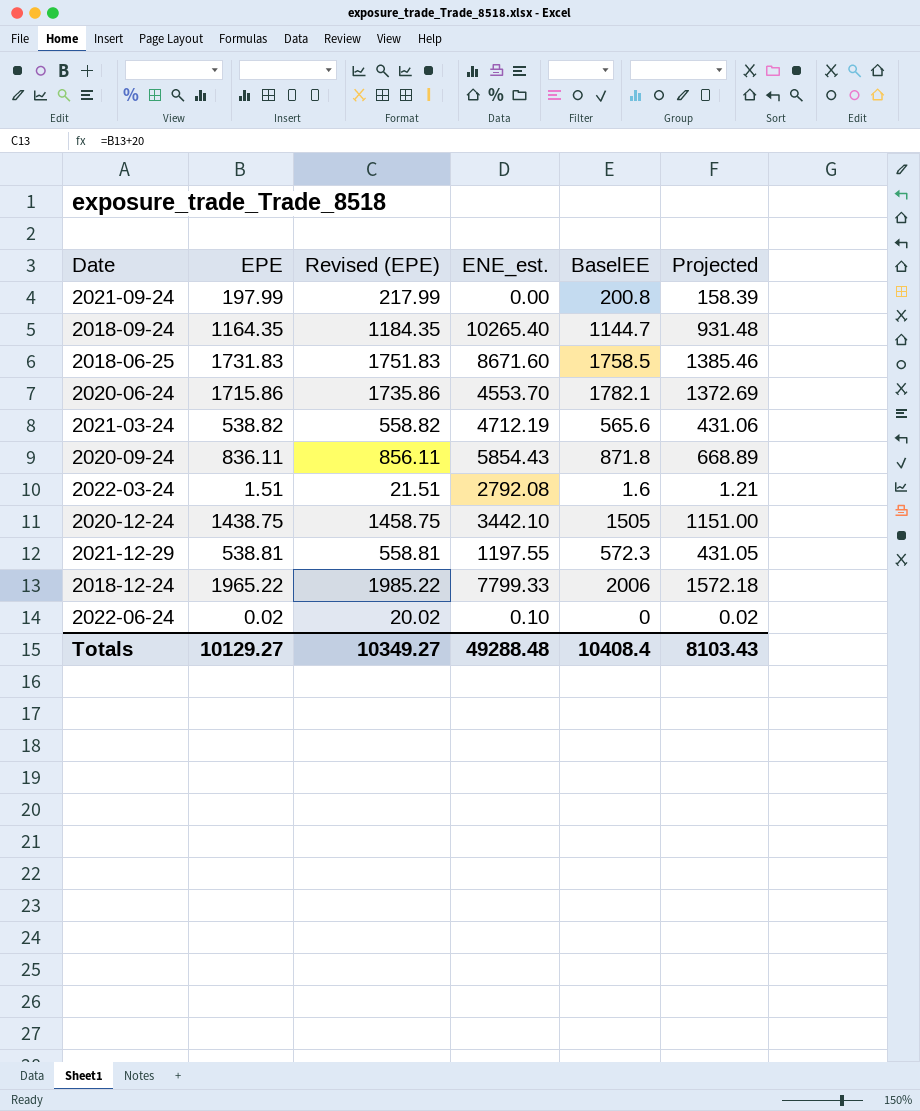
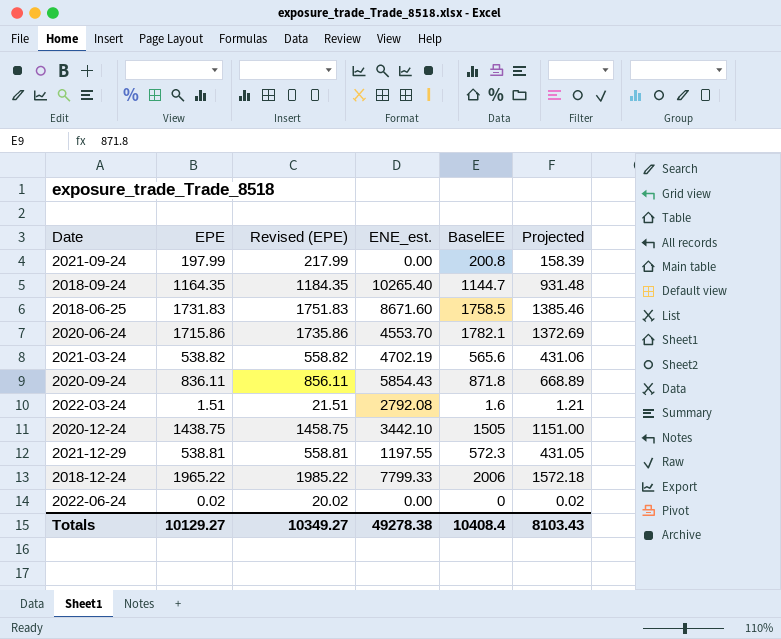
2021-03-24 | ENE_est.: 4712.19 -> 4702.19
2022-06-24 | ENE_est.: 0.10 -> 0.00
Totals | ENE_est.: 49288.48 -> 49278.38

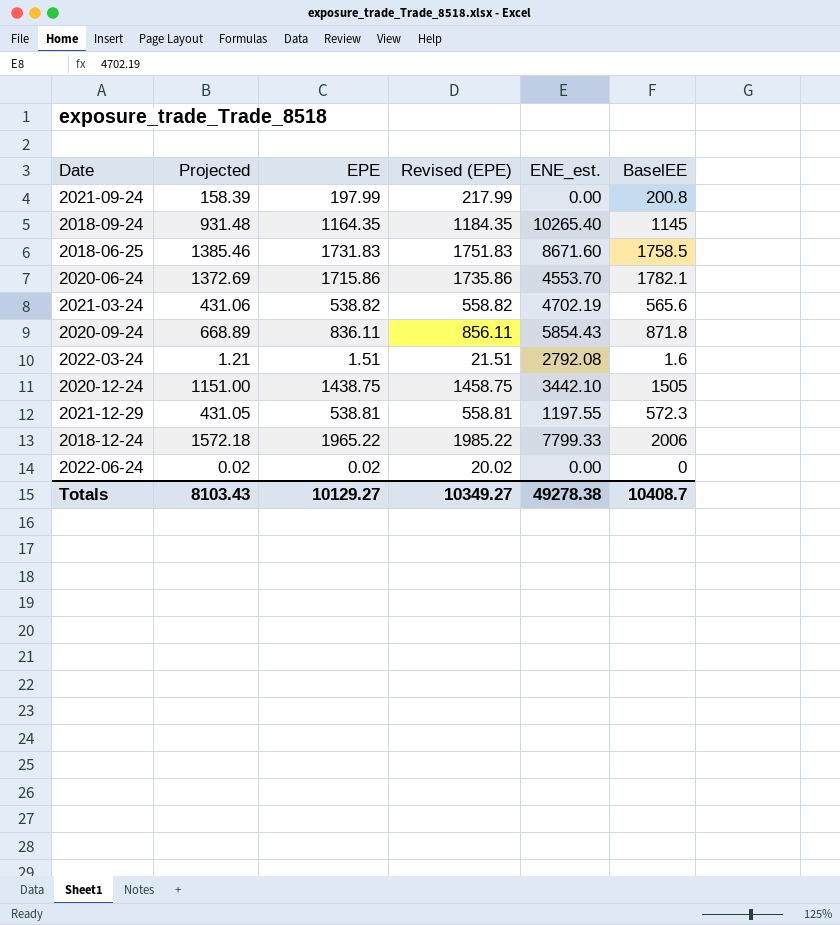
column Projected | position: 6 -> 2
2018-09-24 | BaselEE: 1144.7 -> 1145
Totals | BaselEE: 10408.4 -> 10408.7

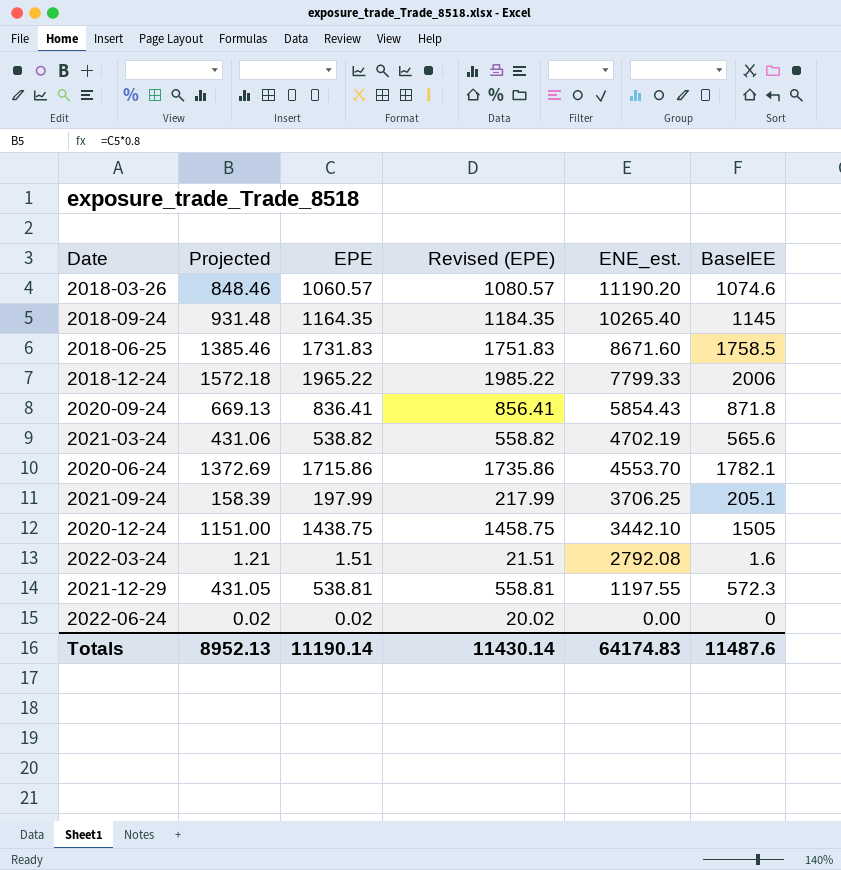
row order: none -> ENE_est. descending
row 2018-03-26: none -> 848.46 | 1060.57 | 1080.57 | 11190.20 | 1074.6
2020-09-24 | Projected: 668.89 -> 669.13
2020-09-24 | EPE: 836.11 -> 836.41
2020-09-24 | Revised (EPE): 856.11 -> 856.41
2021-09-24 | ENE_est.: 0.00 -> 3706.25
2021-09-24 | BaselEE: 200.8 -> 205.1
Totals | Projected: 8103.43 -> 8952.13
Totals | EPE: 10129.27 -> 11190.14
Totals | Revised (EPE): 10349.27 -> 11430.14
Totals | ENE_est.: 49278.38 -> 64174.83
Totals | BaselEE: 10408.7 -> 11487.6

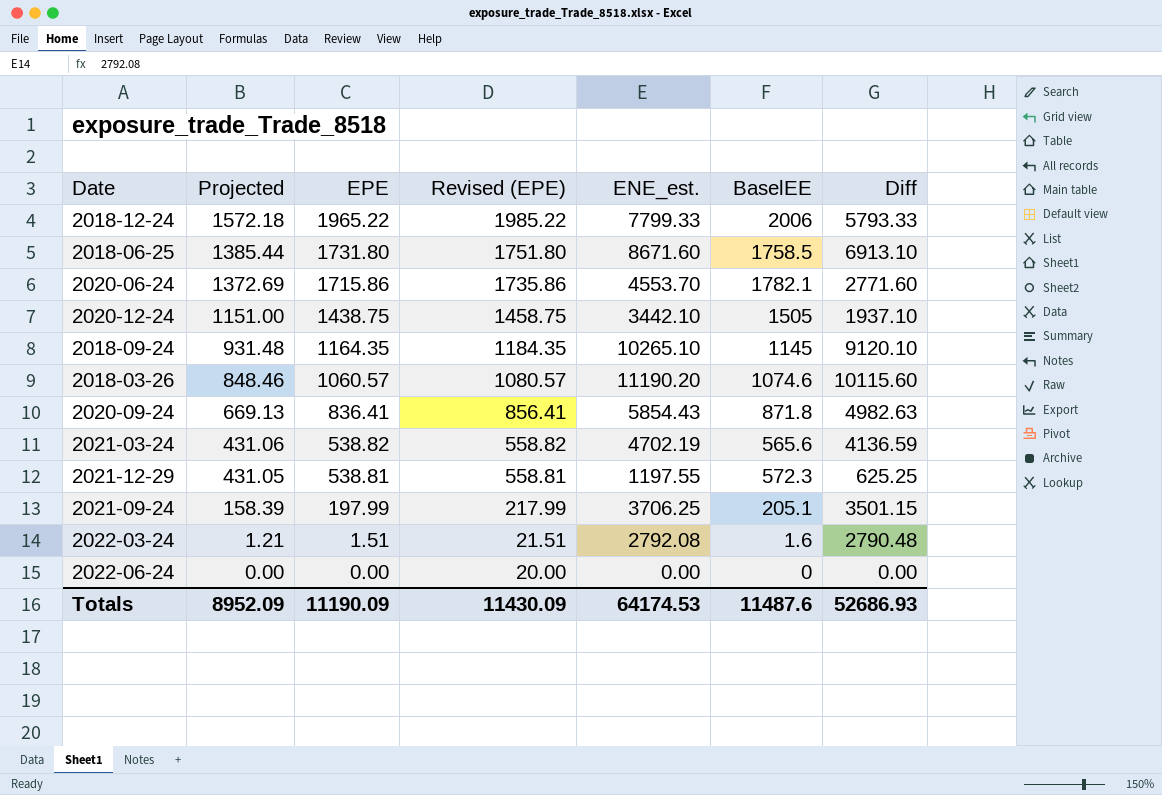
row order: ENE_est. descending -> Projected descending
column Diff | formula: none -> [ENE_est.] - [BaselEE]
2018-06-25 | Projected: 1385.46 -> 1385.44
2018-06-25 | EPE: 1731.83 -> 1731.80
2018-06-25 | Revised (EPE): 1751.83 -> 1751.80
2018-09-24 | ENE_est.: 10265.40 -> 10265.10
2022-06-24 | Projected: 0.02 -> 0.00
2022-06-24 | EPE: 0.02 -> 0.00
2022-06-24 | Revised (EPE): 20.02 -> 20.00
Totals | Projected: 8952.13 -> 8952.09
Totals | EPE: 11190.14 -> 11190.09
Totals | Revised (EPE): 11430.14 -> 11430.09
Totals | ENE_est.: 64174.83 -> 64174.53

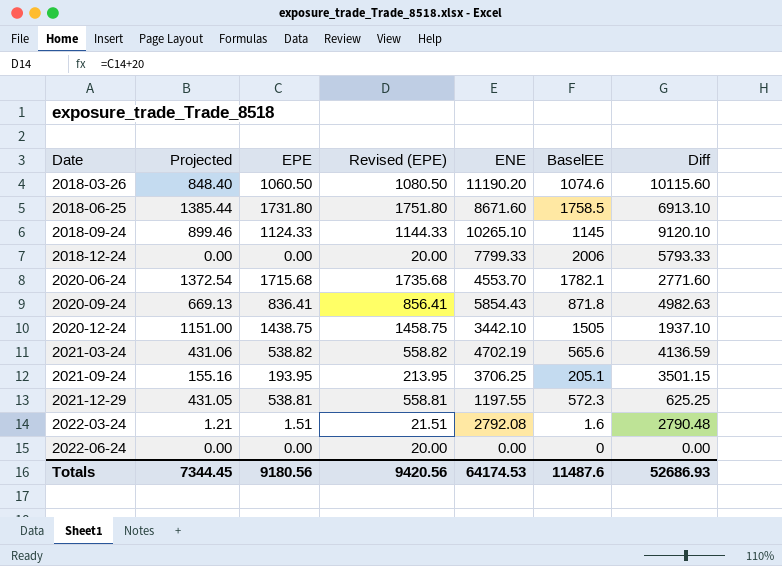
row order: Projected descending -> Date ascending
column name: ENE_est. -> ENE
2018-03-26 | Projected: 848.46 -> 848.40
2018-03-26 | EPE: 1060.57 -> 1060.50
2018-03-26 | Revised (EPE): 1080.57 -> 1080.50
2018-09-24 | Projected: 931.48 -> 899.46
2018-09-24 | EPE: 1164.35 -> 1124.33
2018-09-24 | Revised (EPE): 1184.35 -> 1144.33
2018-12-24 | Projected: 1572.18 -> 0.00
2018-12-24 | EPE: 1965.22 -> 0.00
2018-12-24 | Revised (EPE): 1985.22 -> 20.00
2020-06-24 | Projected: 1372.69 -> 1372.54
2020-06-24 | EPE: 1715.86 -> 1715.68
2020-06-24 | Revised (EPE): 1735.86 -> 1735.68
2021-09-24 | Projected: 158.39 -> 155.16
2021-09-24 | EPE: 197.99 -> 193.95
2021-09-24 | Revised (EPE): 217.99 -> 213.95
Totals | Projected: 8952.09 -> 7344.45
Totals | EPE: 11190.09 -> 9180.56
Totals | Revised (EPE): 11430.09 -> 9420.56

